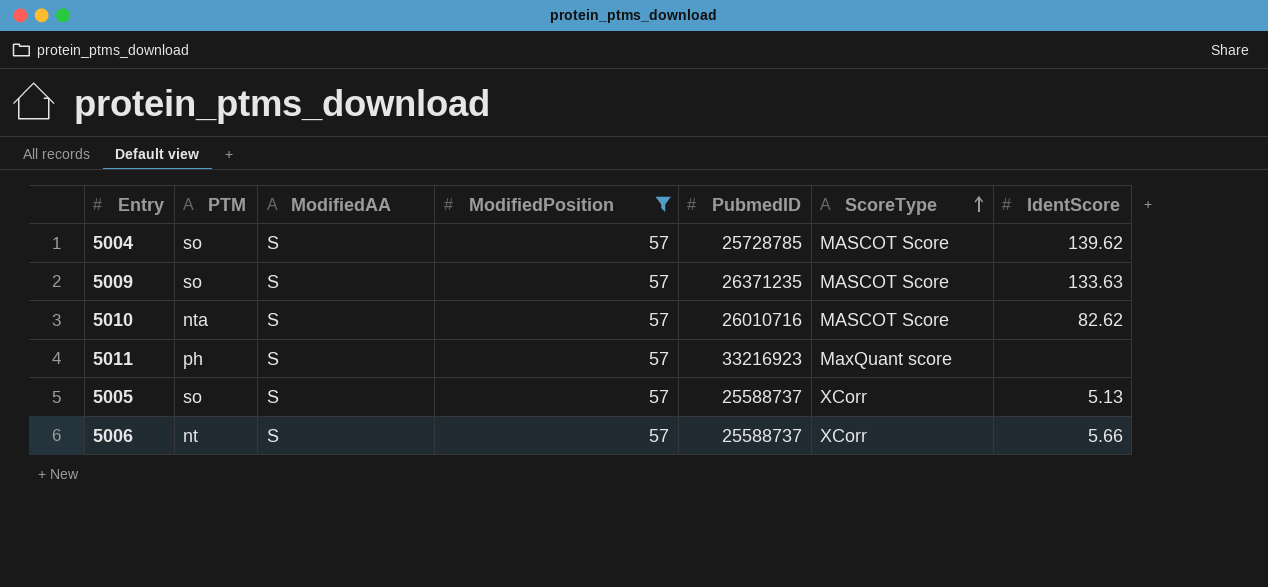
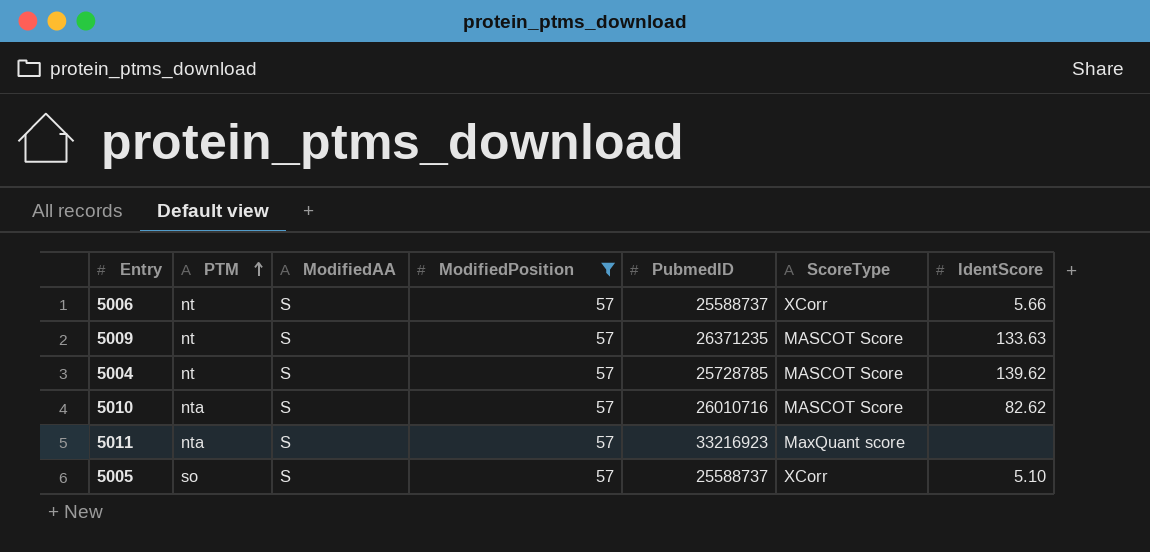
row order: ScoreType ascending -> PTM ascending
5009 | PTM: so -> nt
5004 | PTM: so -> nt
5011 | PTM: ph -> nta
5005 | IdentScore: 5.13 -> 5.10

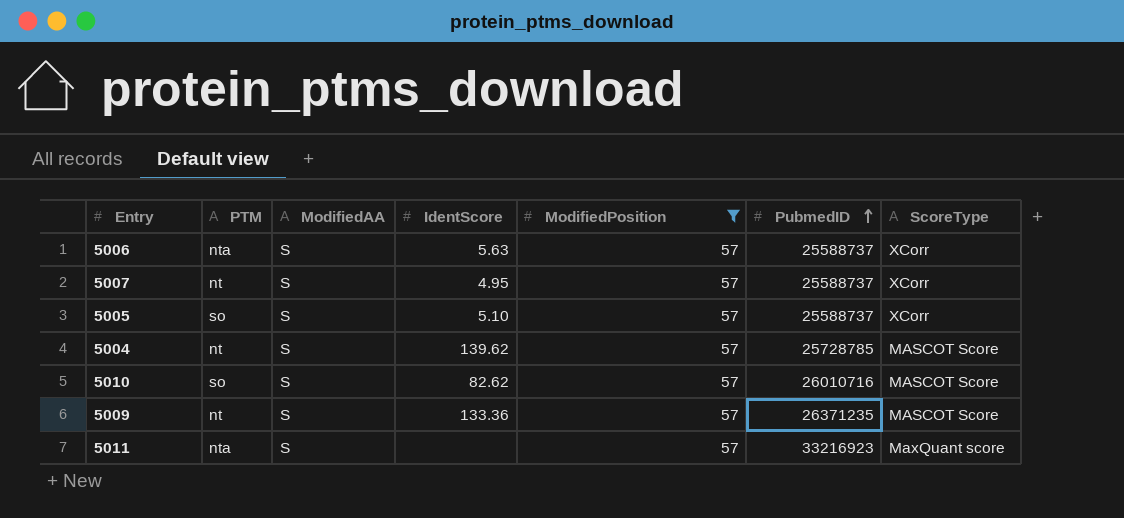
row order: PTM ascending -> PubmedID ascending
column IdentScore | position: 7 -> 4
5006 | PTM: nt -> nta
5006 | IdentScore: 5.66 -> 5.63
row 5007: none -> nt | S | 4.95 | 57 | 25588737 | XCorr
5010 | PTM: nta -> so
5009 | IdentScore: 133.63 -> 133.36

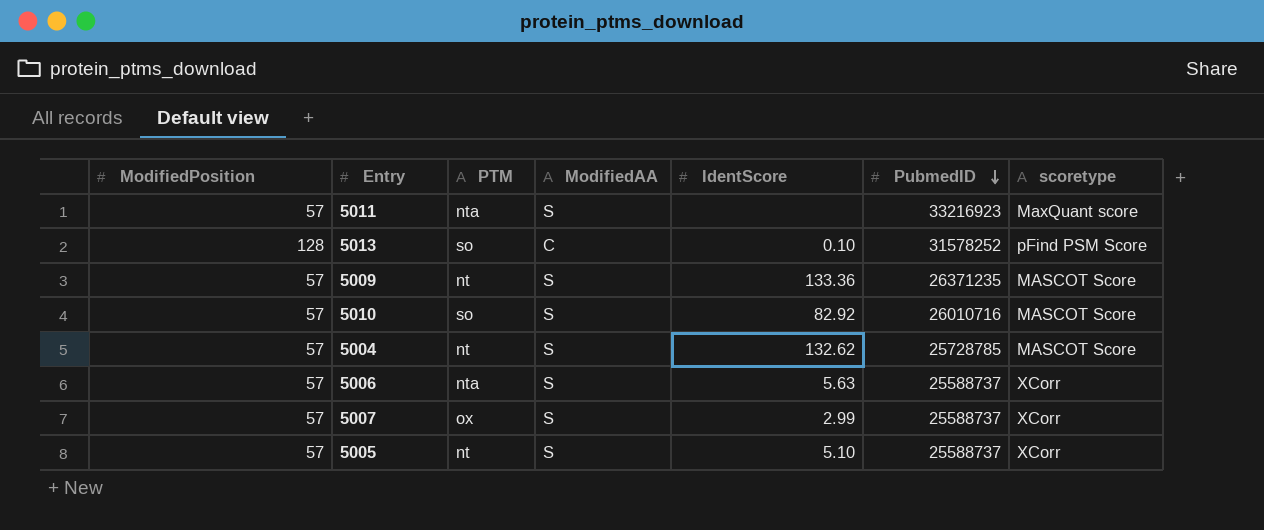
filter: ModifiedPosition = 57 -> none
row order: PubmedID ascending -> PubmedID descending
column ModifiedPosition | position: 5 -> 1
column name: ScoreType -> scoretype
5010 | IdentScore: 82.62 -> 82.92
5004 | IdentScore: 139.62 -> 132.62
5007 | PTM: nt -> ox
5007 | IdentScore: 4.95 -> 2.99
5005 | PTM: so -> nt

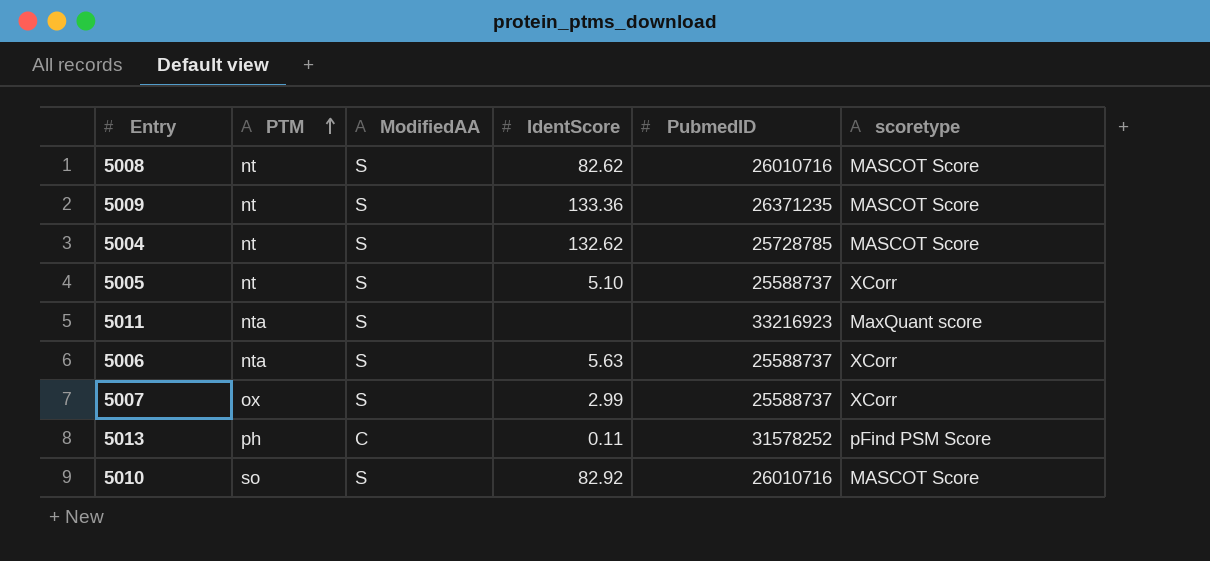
row order: PubmedID descending -> PTM ascending
column ModifiedPosition | position: 1 -> none
row 5008: none -> nt | S | 82.62 | 26010716 | MASCOT Score
5013 | PTM: so -> ph
5013 | IdentScore: 0.10 -> 0.11

